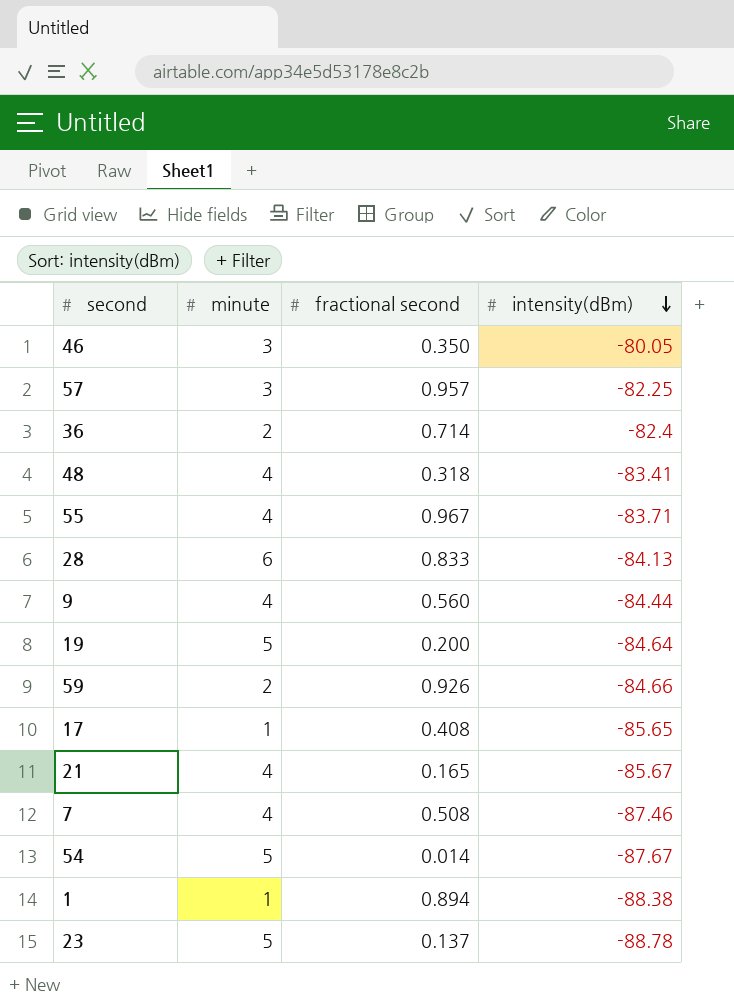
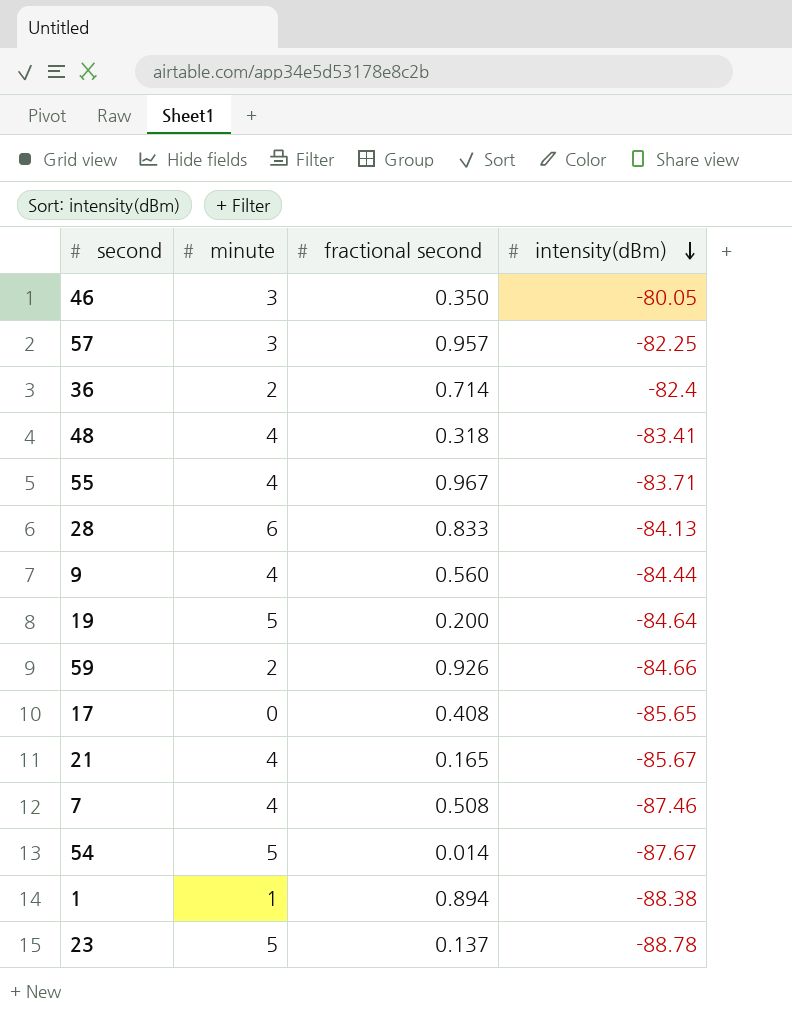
17 | minute: 1 -> 0

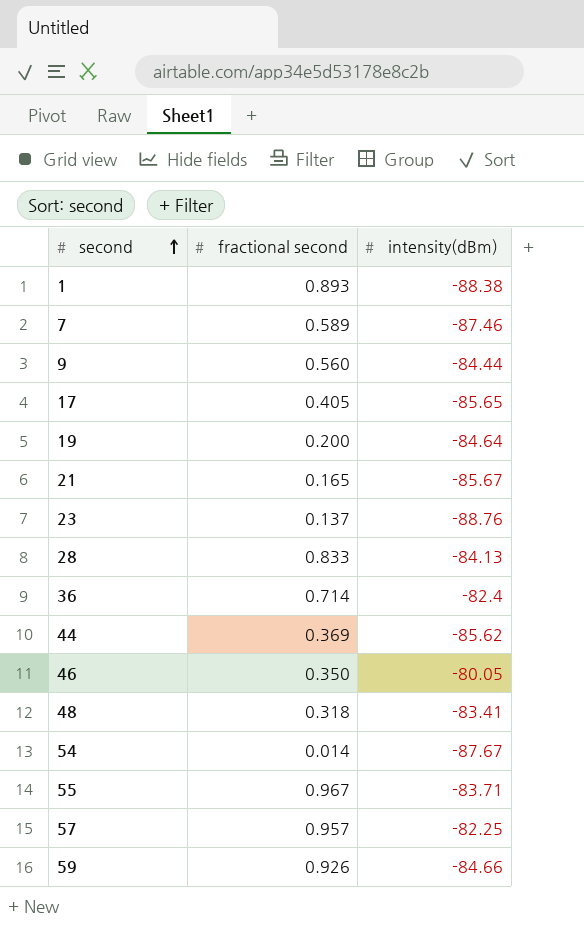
row order: intensity(dBm) descending -> second ascending
column minute | position: 2 -> none
1 | fractional second: 0.894 -> 0.893
7 | fractional second: 0.508 -> 0.589
17 | fractional second: 0.408 -> 0.405
23 | intensity(dBm): -88.78 -> -88.76
row 44: none -> 0.369 | -85.62

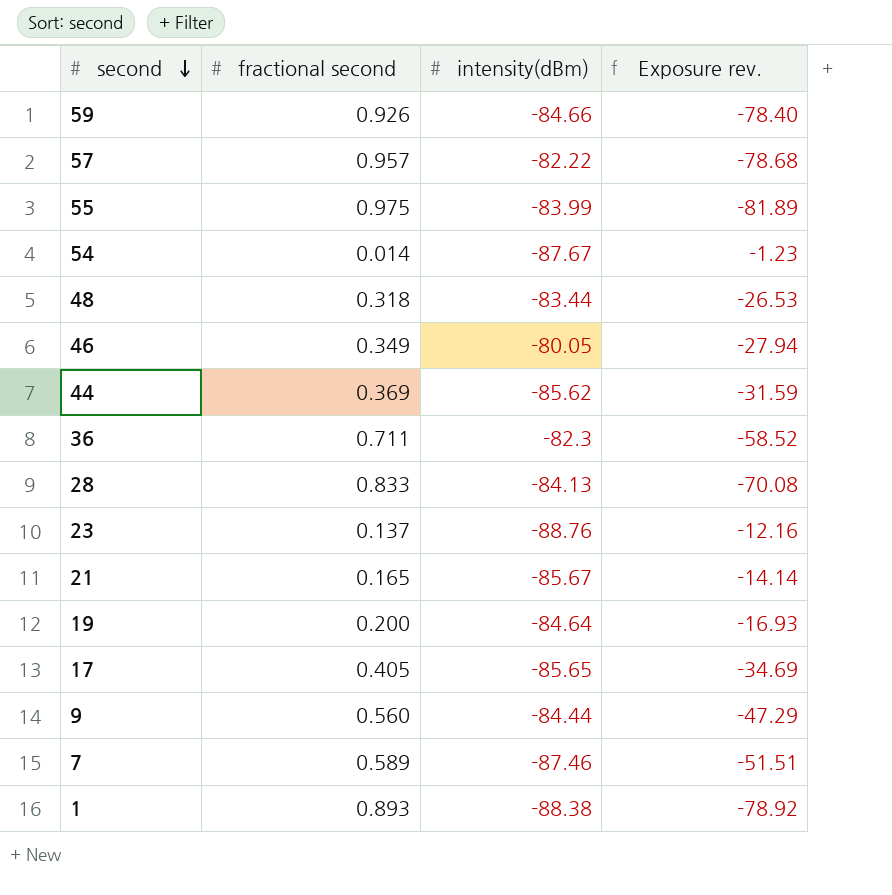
row order: second ascending -> second descending
column Exposure rev. | formula: none -> [fractional second] * [intensity(dBm)]
57 | intensity(dBm): -82.25 -> -82.22
55 | fractional second: 0.967 -> 0.975
55 | intensity(dBm): -83.71 -> -83.99
48 | intensity(dBm): -83.41 -> -83.44
46 | fractional second: 0.350 -> 0.349
36 | fractional second: 0.714 -> 0.711
36 | intensity(dBm): -82.4 -> -82.3

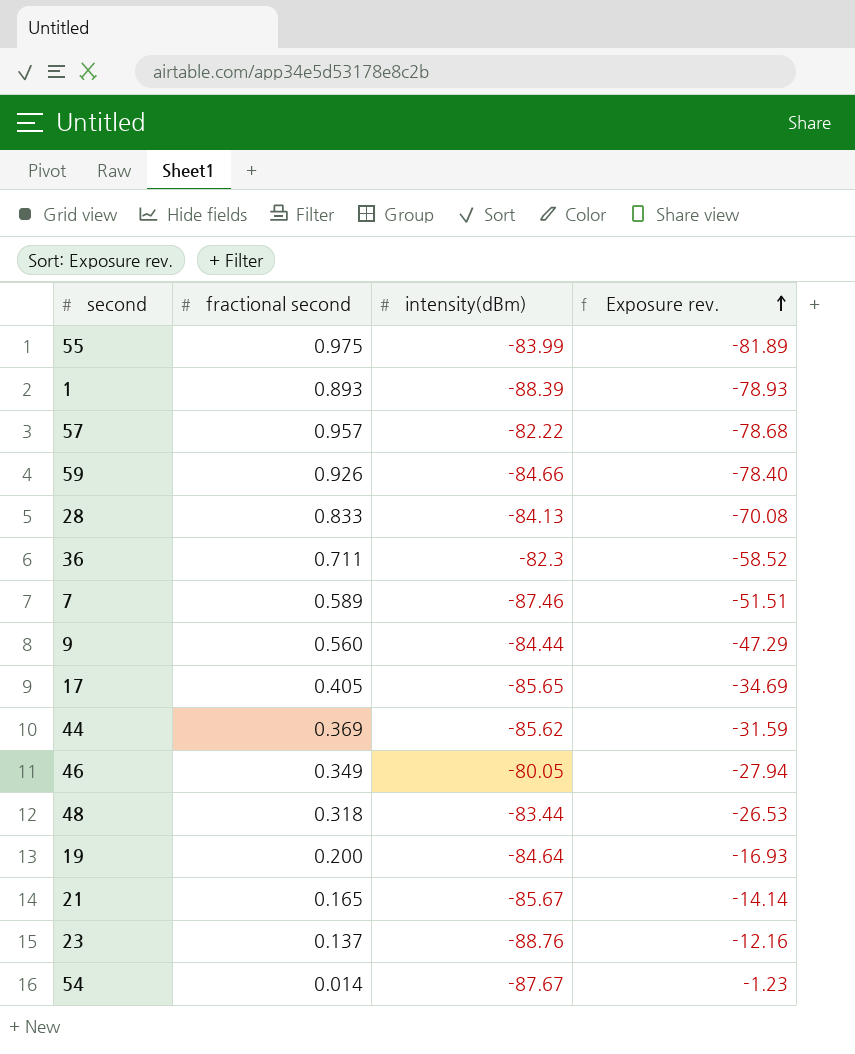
row order: second descending -> Exposure rev. ascending
1 | intensity(dBm): -88.38 -> -88.39
1 | Exposure rev.: -78.92 -> -78.93

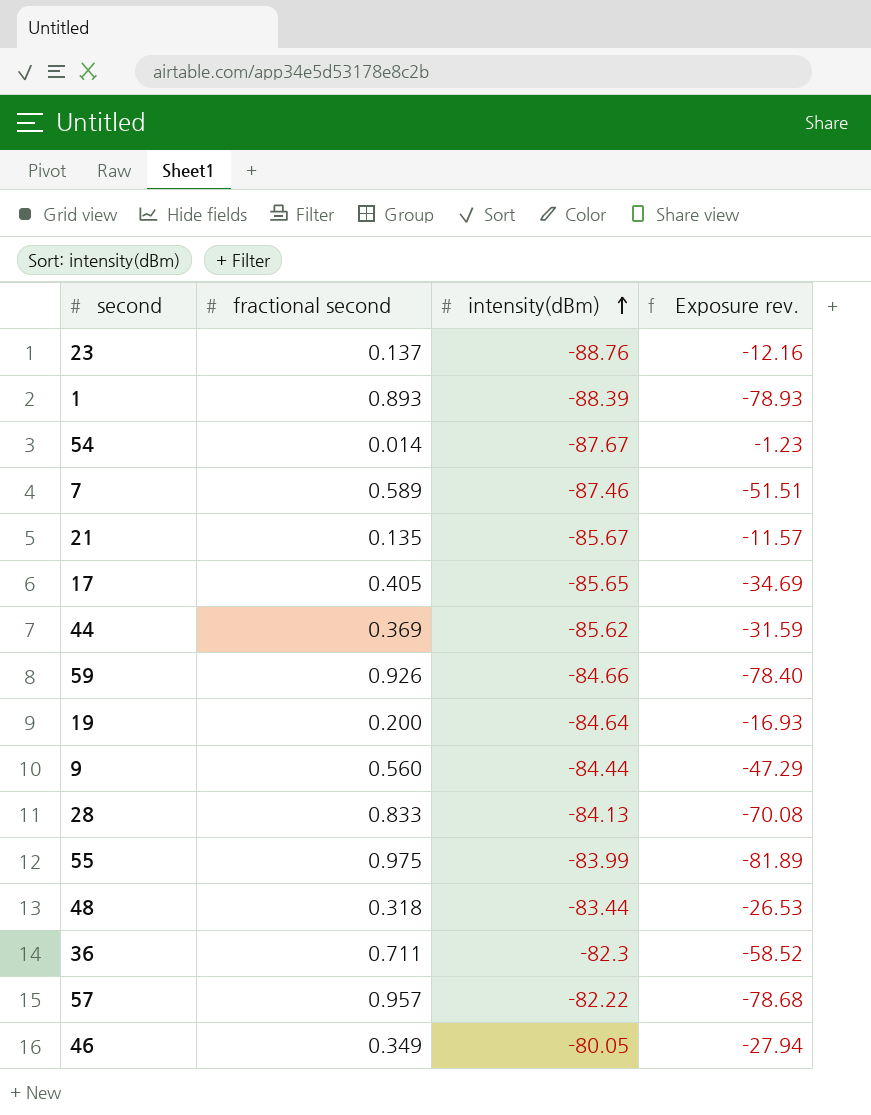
row order: Exposure rev. ascending -> intensity(dBm) ascending
21 | fractional second: 0.165 -> 0.135
21 | Exposure rev.: -14.14 -> -11.57

